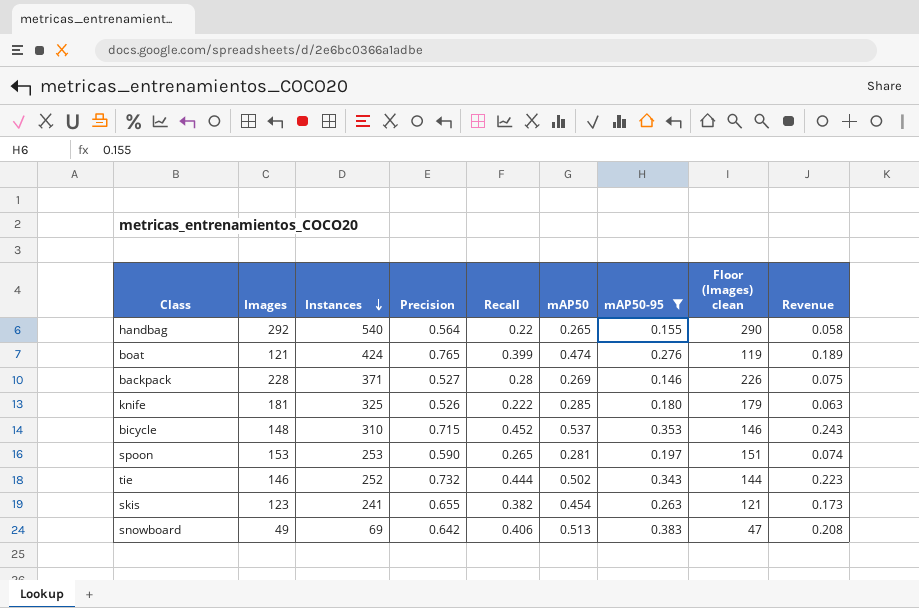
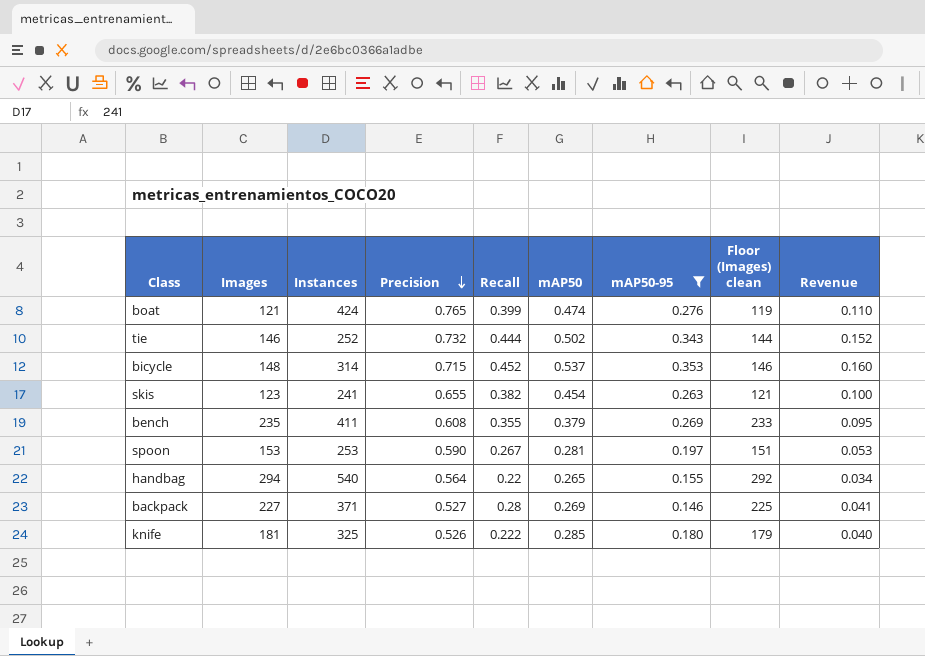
row order: Instances descending -> Precision descending
column Revenue | formula: [Recall] * [mAP50] -> [Recall] * [mAP50-95]
row snowboard: 49 | 69 | 0.642 | 0.406 | 0.513 | 0.383 | 47 | 0.208 -> none
bicycle | Instances: 310 -> 314
row bench: none -> 235 | 411 | 0.608 | 0.355 | 0.379 | 0.269 | 233 | 0.095
spoon | Recall: 0.265 -> 0.267
handbag | Images: 292 -> 294
handbag | Floor (Images) clean: 290 -> 292
backpack | Images: 228 -> 227
backpack | Floor (Images) clean: 226 -> 225

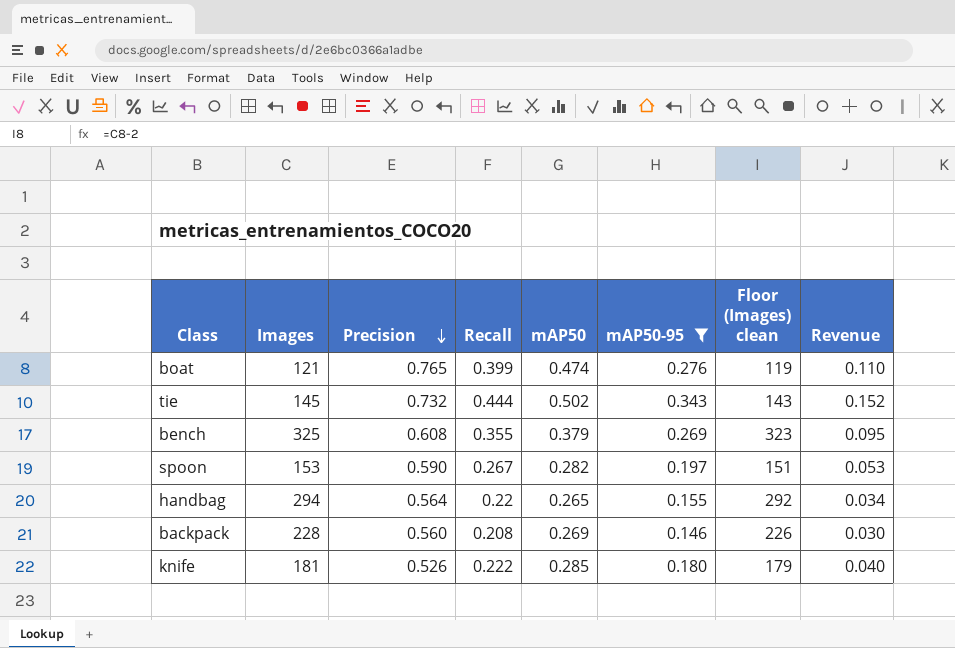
column Instances | position: 3 -> none
row bicycle: 148 | 314 | 0.715 | 0.452 | 0.537 | 0.353 | 146 | 0.160 -> none
row skis: 123 | 241 | 0.655 | 0.382 | 0.454 | 0.263 | 121 | 0.100 -> none
tie | Images: 146 -> 145
tie | Floor (Images) clean: 144 -> 143
bench | Images: 235 -> 325
bench | Floor (Images) clean: 233 -> 323
spoon | mAP50: 0.281 -> 0.282
backpack | Images: 227 -> 228
backpack | Precision: 0.527 -> 0.560
backpack | Recall: 0.28 -> 0.208
backpack | Floor (Images) clean: 225 -> 226
backpack | Revenue: 0.041 -> 0.030

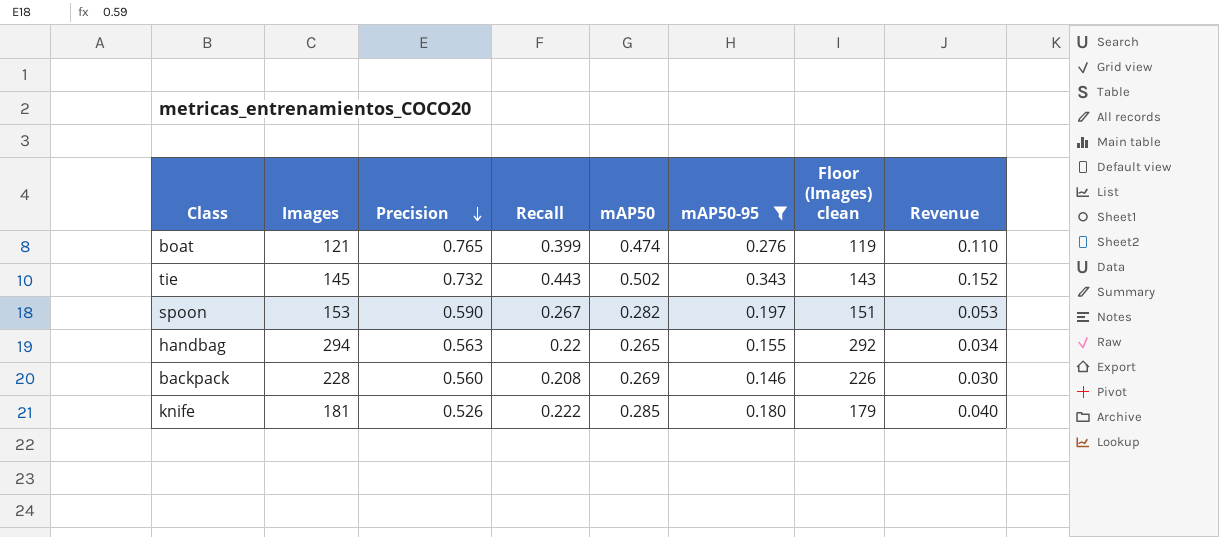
row bench: 325 | 0.608 | 0.355 | 0.379 | 0.269 | 323 | 0.095 -> none
tie | Recall: 0.444 -> 0.443
handbag | Precision: 0.564 -> 0.563

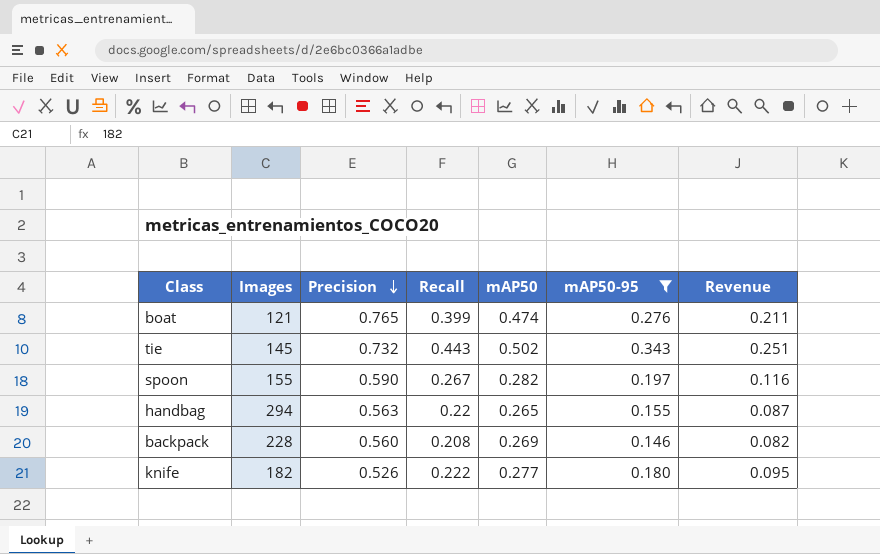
column Floor (Images) clean | formula: [Images] - 2 -> none
column Revenue | formula: [Recall] * [mAP50-95] -> [Precision] * [mAP50-95]
spoon | Images: 153 -> 155
knife | Images: 181 -> 182
knife | mAP50: 0.285 -> 0.277

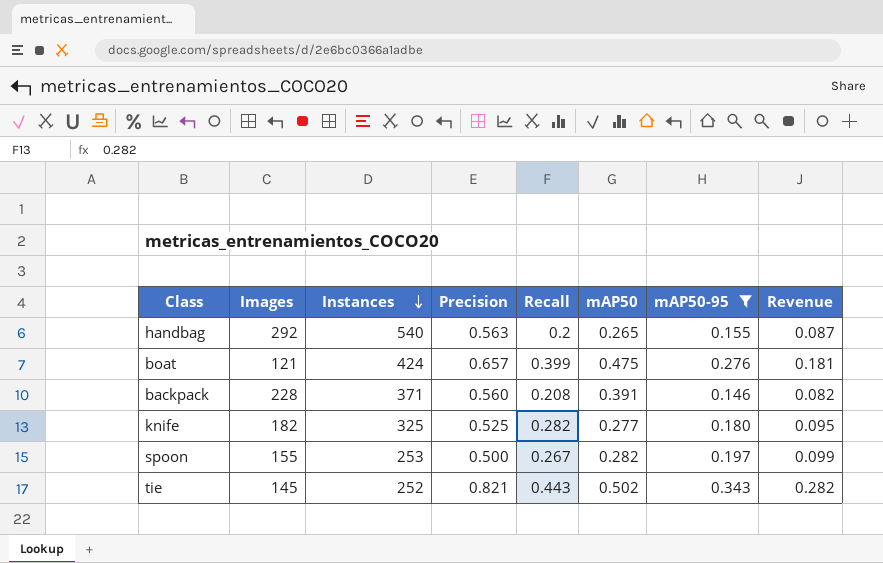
row order: Precision descending -> Instances descending
column Instances | position: none -> 3
handbag | Images: 294 -> 292
handbag | Recall: 0.22 -> 0.2
boat | Precision: 0.765 -> 0.657
boat | mAP50: 0.474 -> 0.475
boat | Revenue: 0.211 -> 0.181
backpack | mAP50: 0.269 -> 0.391
knife | Precision: 0.526 -> 0.525
knife | Recall: 0.222 -> 0.282
spoon | Precision: 0.590 -> 0.500
spoon | Revenue: 0.116 -> 0.099
tie | Precision: 0.732 -> 0.821
tie | Revenue: 0.251 -> 0.282

